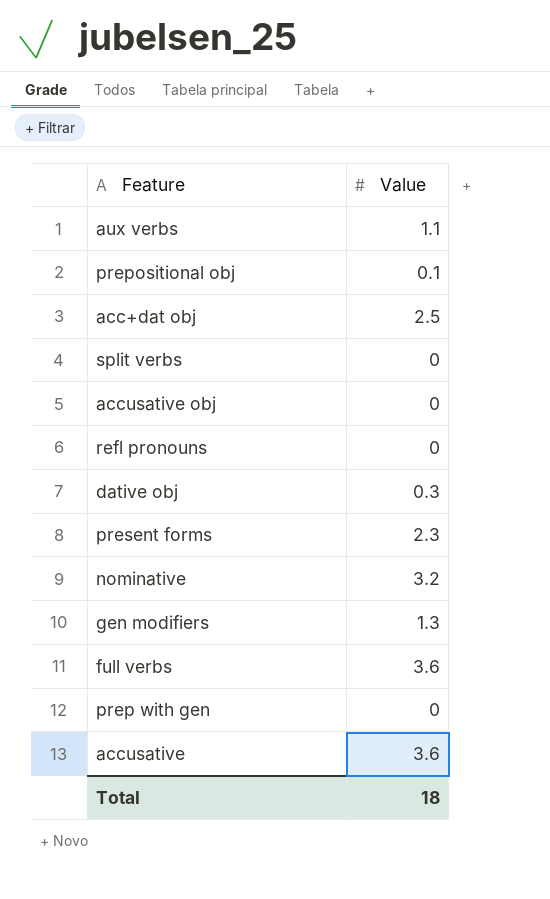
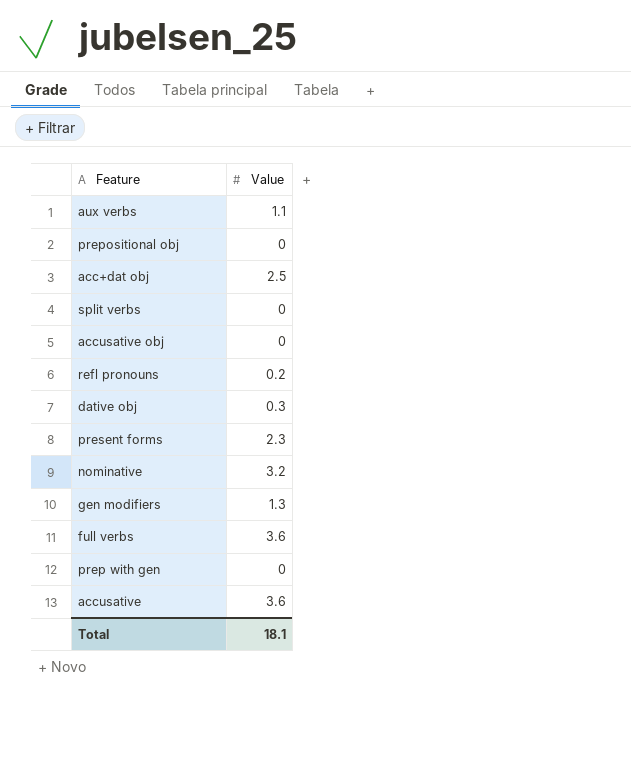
prepositional obj | Value: 0.1 -> 0
refl pronouns | Value: 0 -> 0.2
Total | Value: 18 -> 18.1

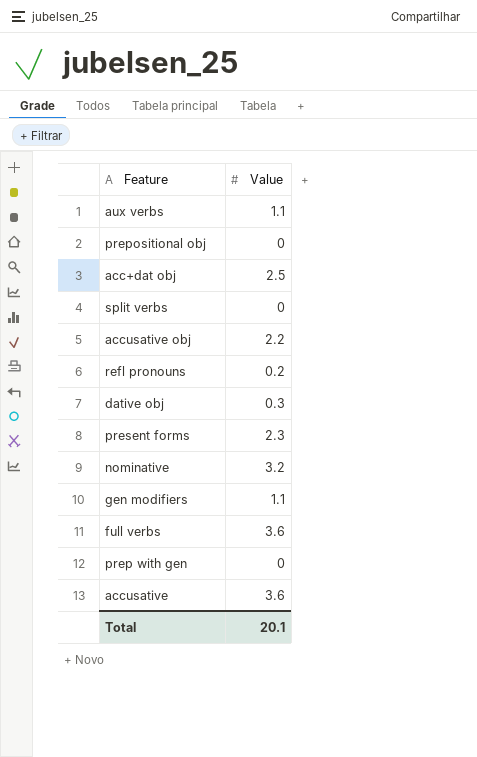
accusative obj | Value: 0 -> 2.2
gen modifiers | Value: 1.3 -> 1.1
Total | Value: 18.1 -> 20.1

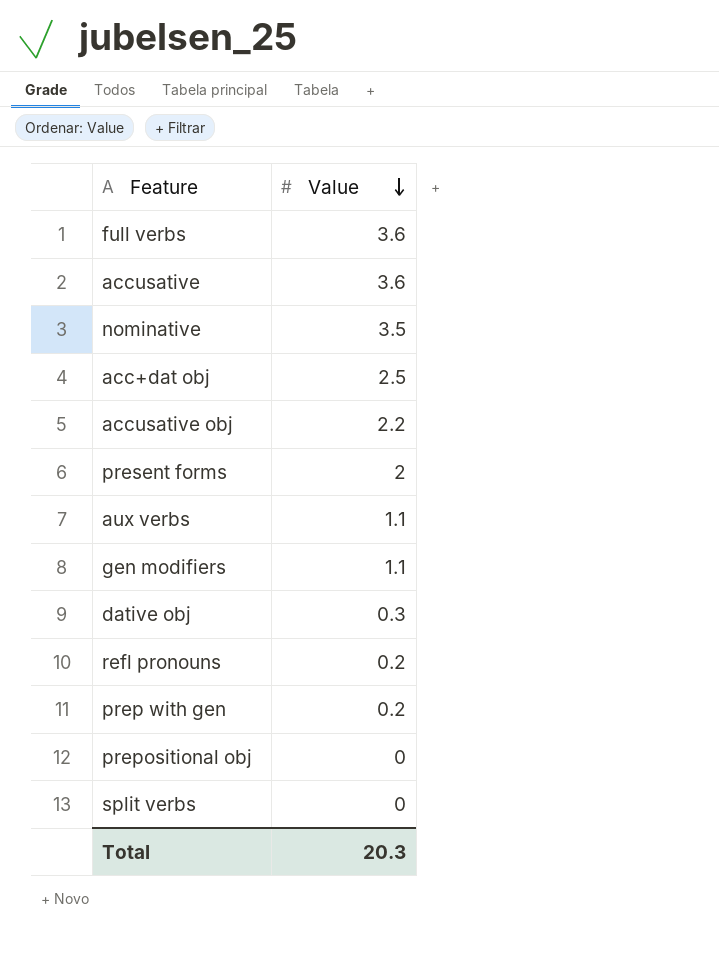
row order: none -> Value descending
nominative | Value: 3.2 -> 3.5
present forms | Value: 2.3 -> 2
prep with gen | Value: 0 -> 0.2
Total | Value: 20.1 -> 20.3

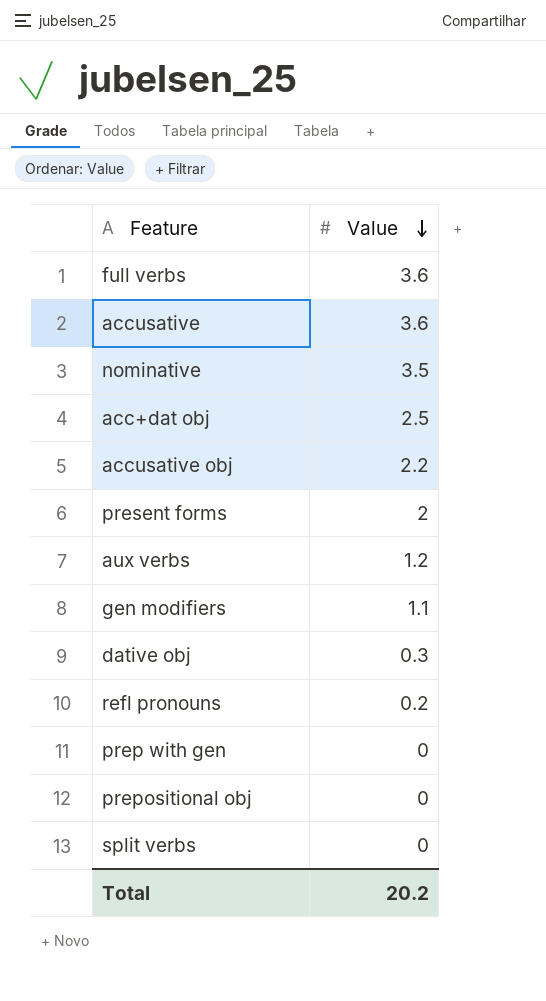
aux verbs | Value: 1.1 -> 1.2
prep with gen | Value: 0.2 -> 0
Total | Value: 20.3 -> 20.2

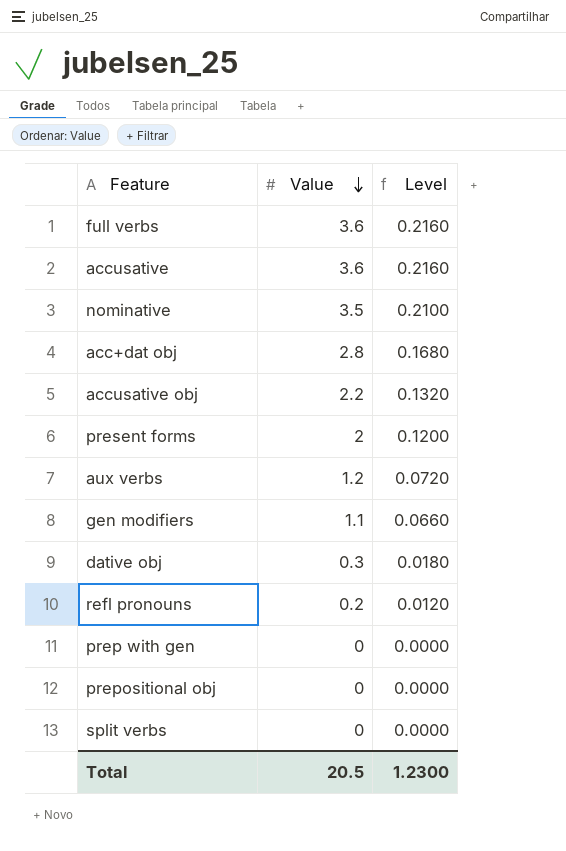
column Level | formula: none -> [Value] * 0.06
acc+dat obj | Value: 2.5 -> 2.8
Total | Value: 20.2 -> 20.5

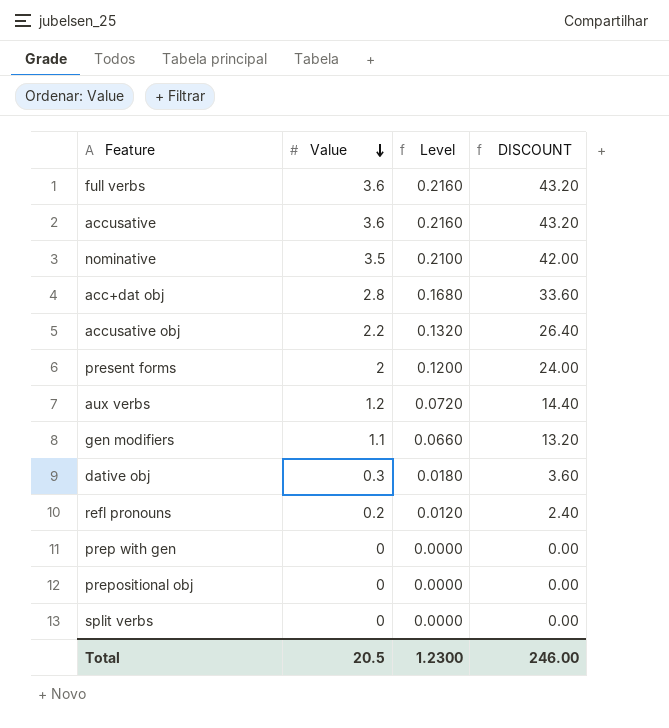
column DISCOUNT | formula: none -> [Value] * 12

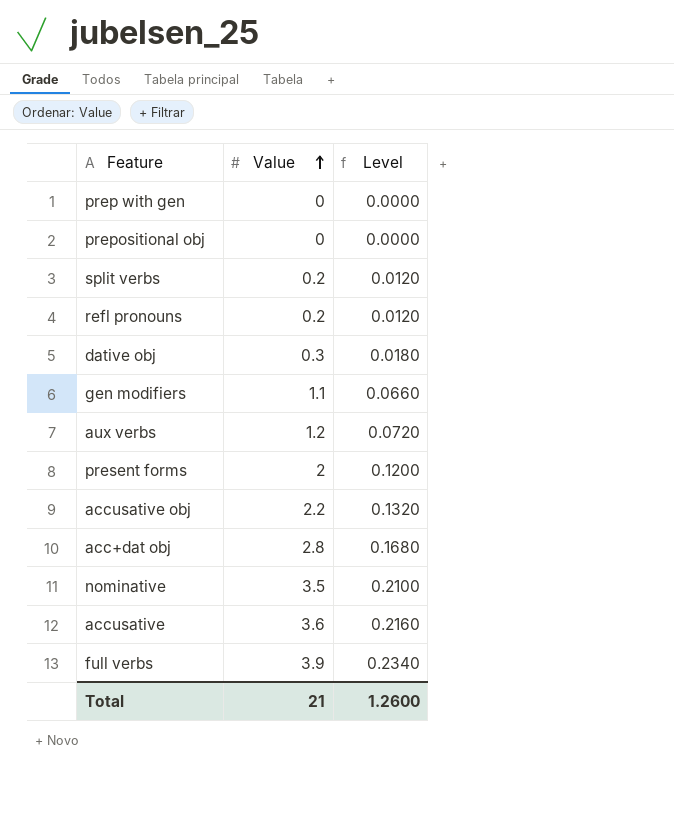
row order: Value descending -> Value ascending
column DISCOUNT | formula: [Value] * 12 -> none
split verbs | Value: 0 -> 0.2
split verbs | Level: 0.0000 -> 0.0120
full verbs | Value: 3.6 -> 3.9
full verbs | Level: 0.2160 -> 0.2340
Total | Value: 20.5 -> 21
Total | Level: 1.2300 -> 1.2600

